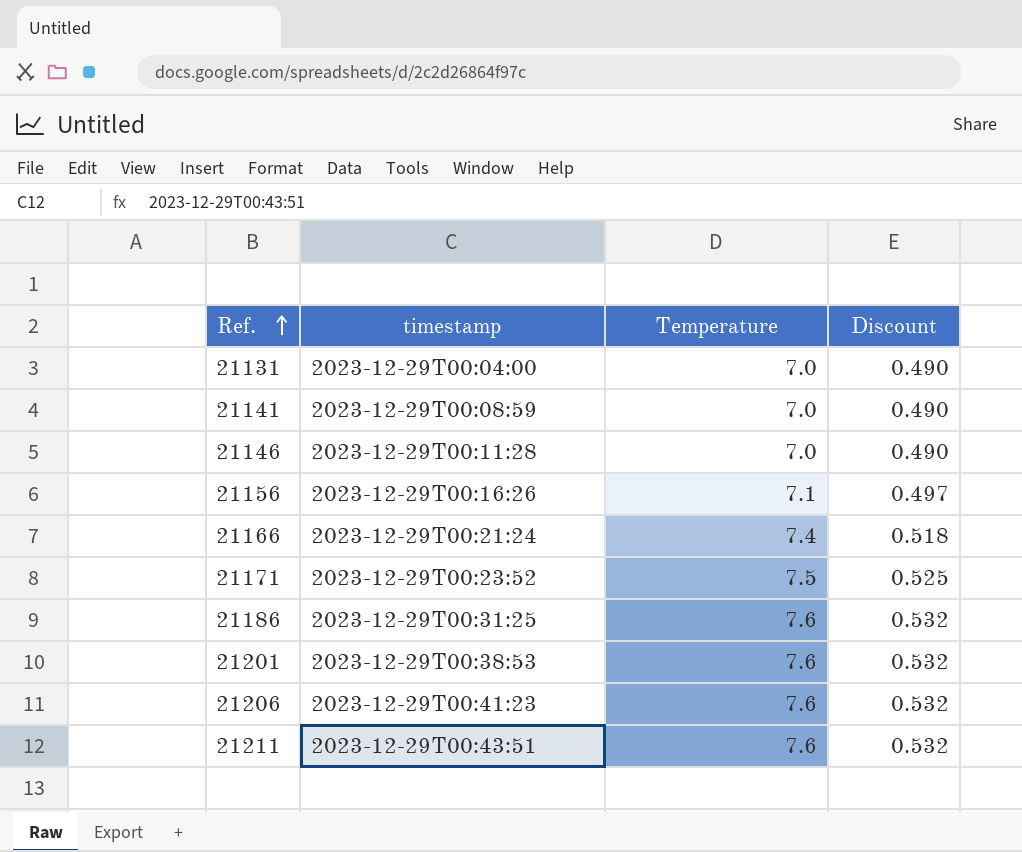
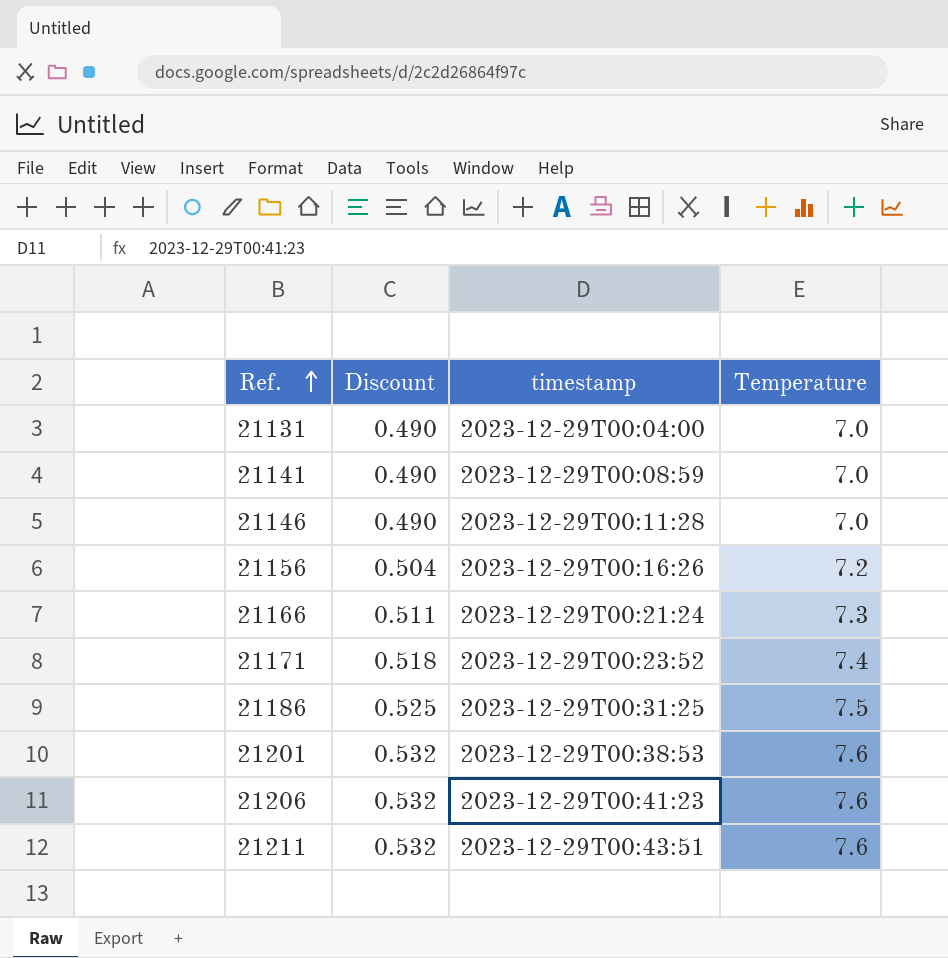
column Discount | position: 4 -> 2
21156 | Discount: 0.497 -> 0.504
21156 | Temperature: 7.1 -> 7.2
21166 | Discount: 0.518 -> 0.511
21166 | Temperature: 7.4 -> 7.3
21171 | Discount: 0.525 -> 0.518
21171 | Temperature: 7.5 -> 7.4
21186 | Discount: 0.532 -> 0.525
21186 | Temperature: 7.6 -> 7.5

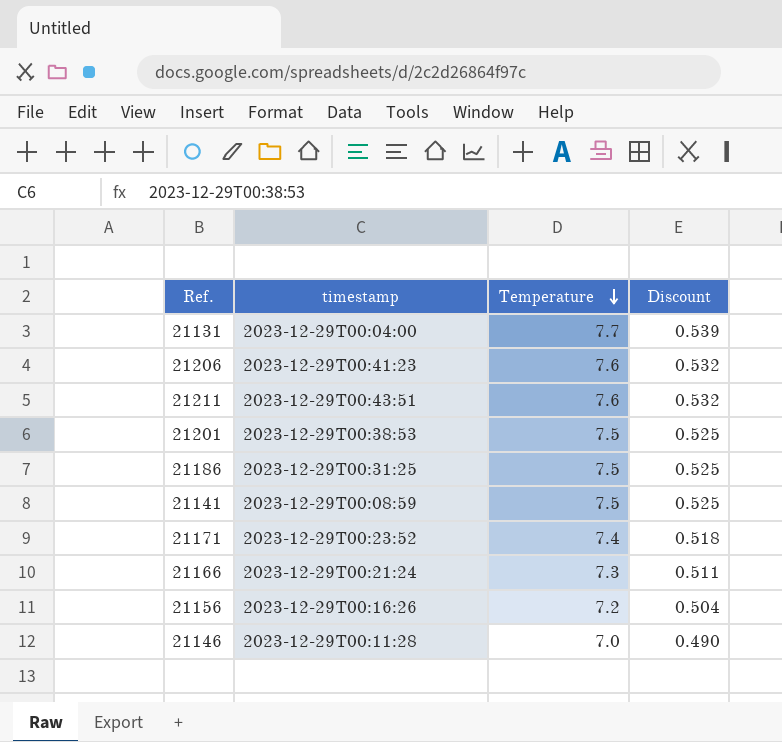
row order: Ref. ascending -> Temperature descending
column Discount | position: 2 -> 4
21131 | Temperature: 7.0 -> 7.7
21131 | Discount: 0.490 -> 0.539
21201 | Temperature: 7.6 -> 7.5
21201 | Discount: 0.532 -> 0.525
21141 | Temperature: 7.0 -> 7.5
21141 | Discount: 0.490 -> 0.525

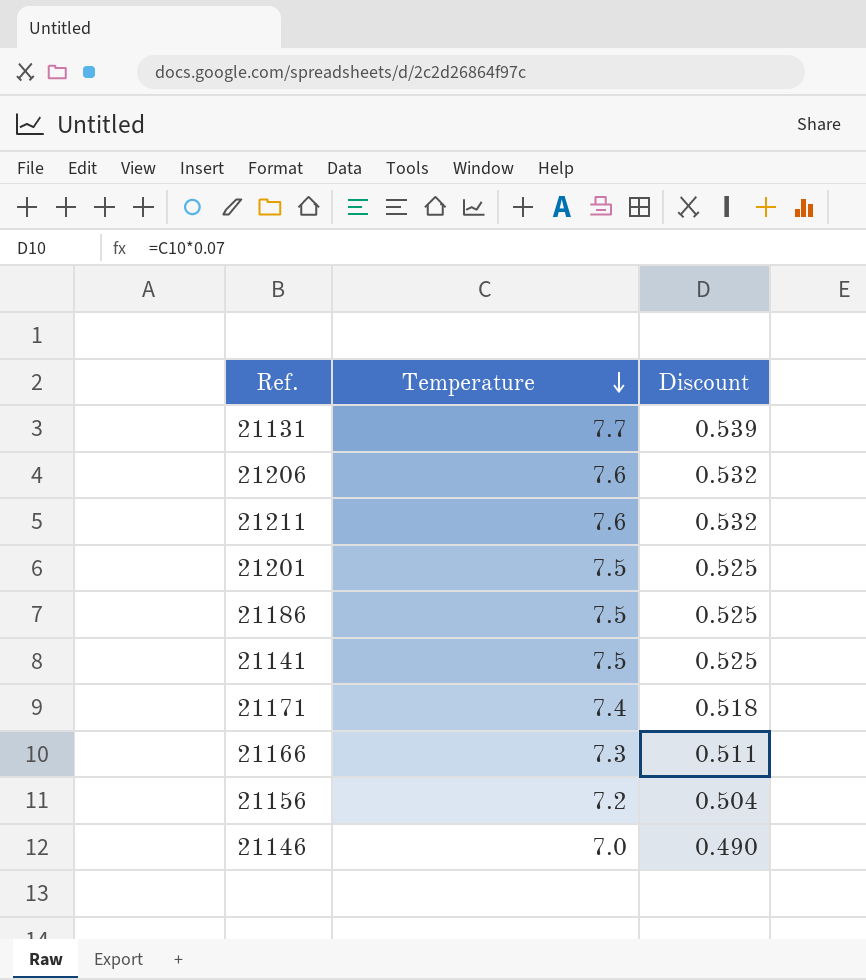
column timestamp | position: 2 -> none

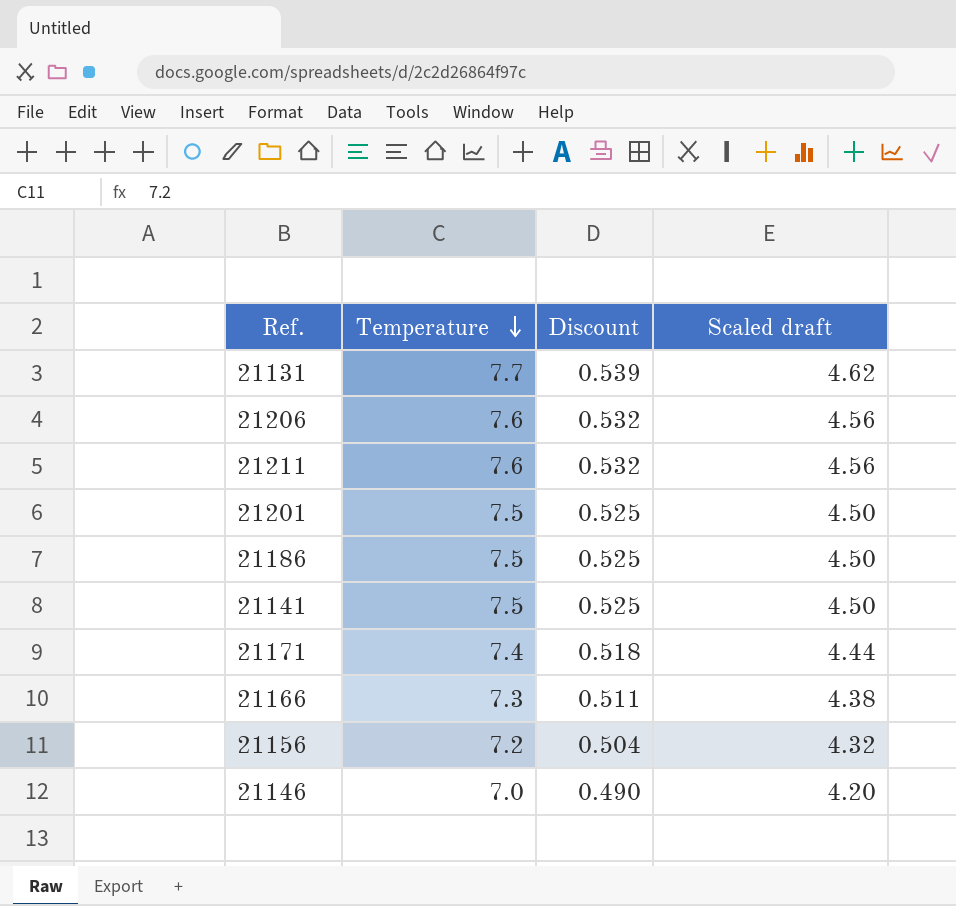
column Scaled draft | formula: none -> [Temperature] * 0.6

